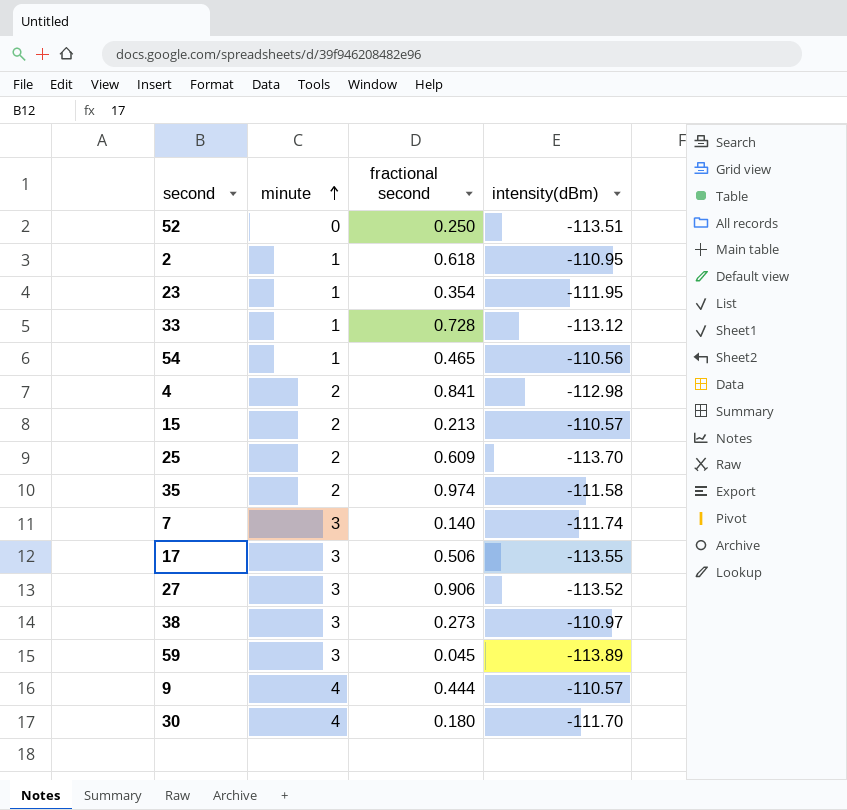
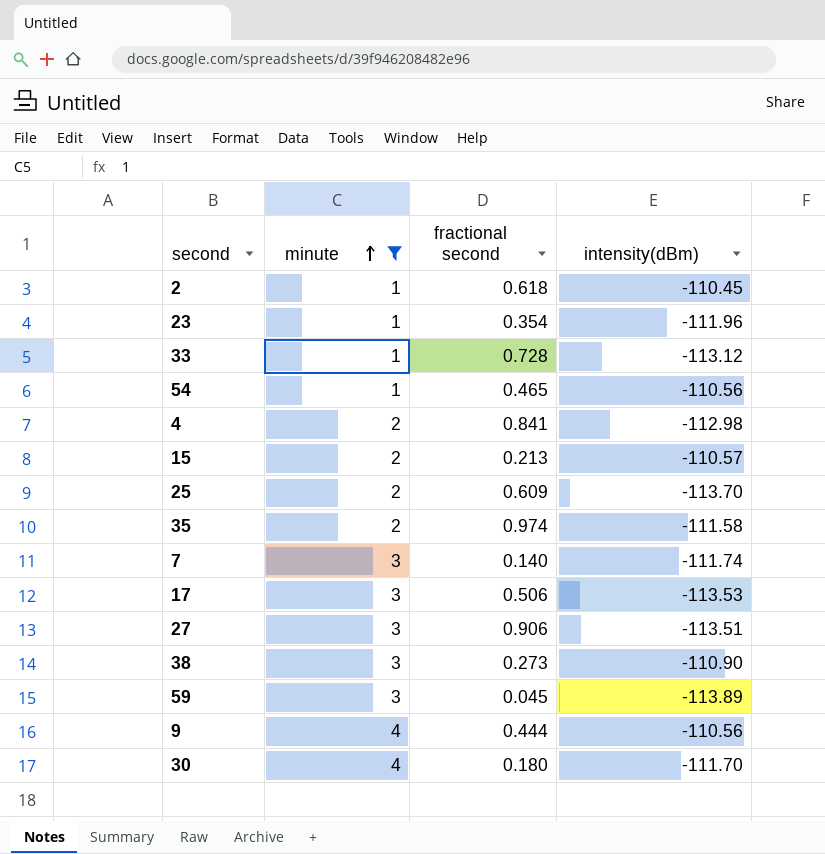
filter: none -> minute != 0
2 | intensity(dBm): -110.95 -> -110.45
23 | intensity(dBm): -111.95 -> -111.96
17 | intensity(dBm): -113.55 -> -113.53
27 | intensity(dBm): -113.52 -> -113.51
38 | intensity(dBm): -110.97 -> -110.90
9 | intensity(dBm): -110.57 -> -110.56

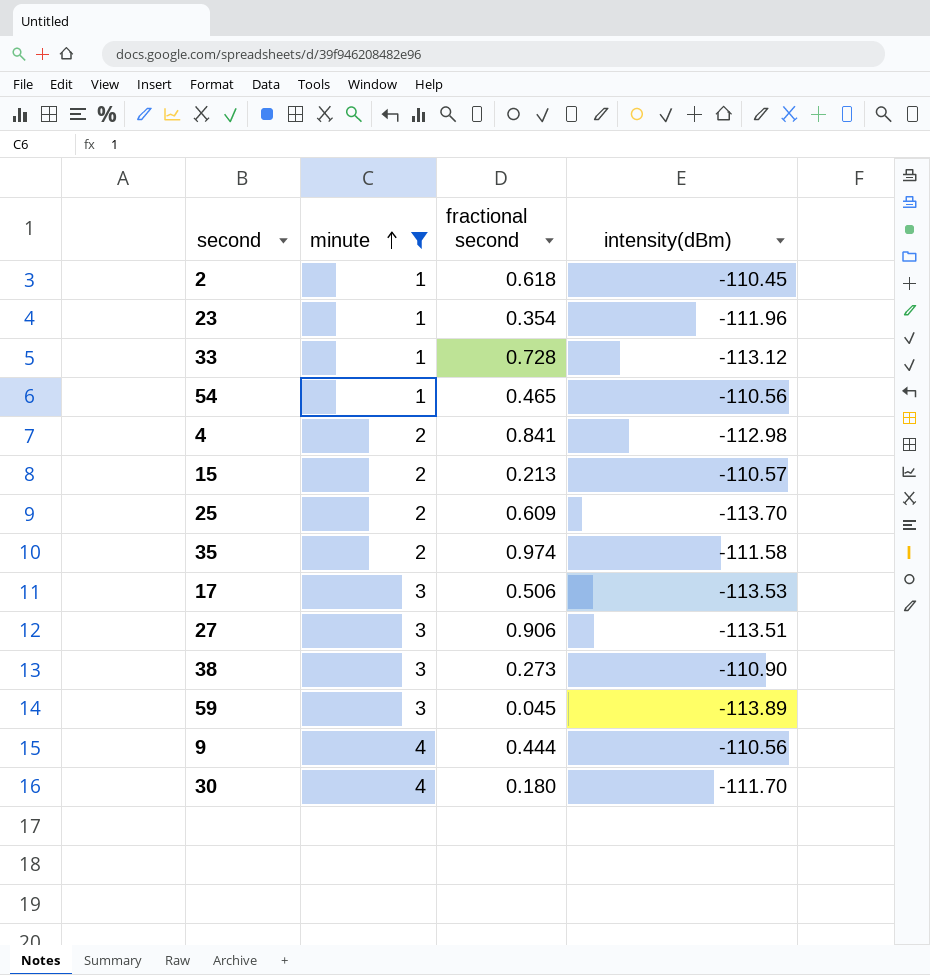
row 7: 3 | 0.140 | -111.74 -> none

